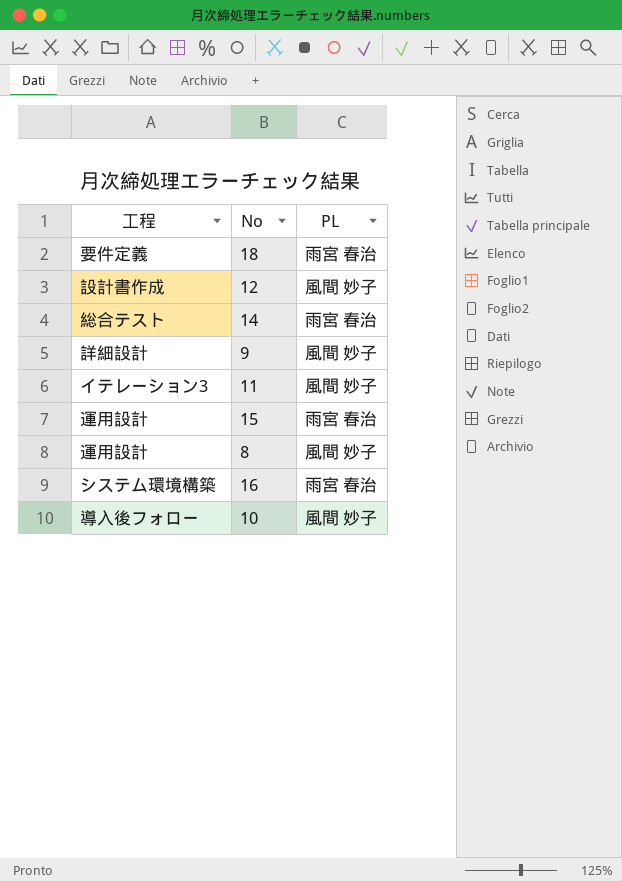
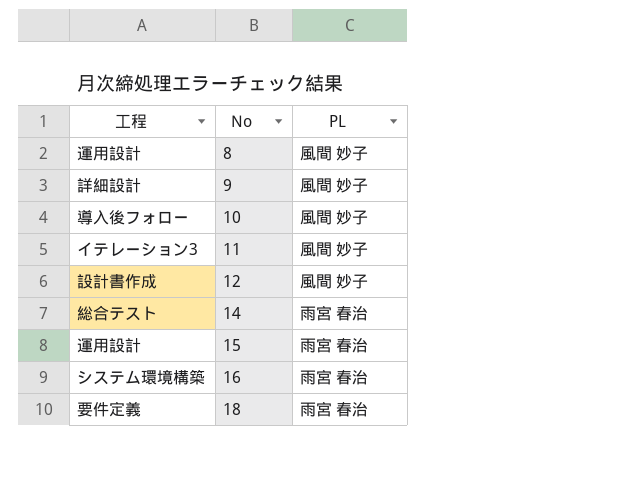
row order: none -> No ascending

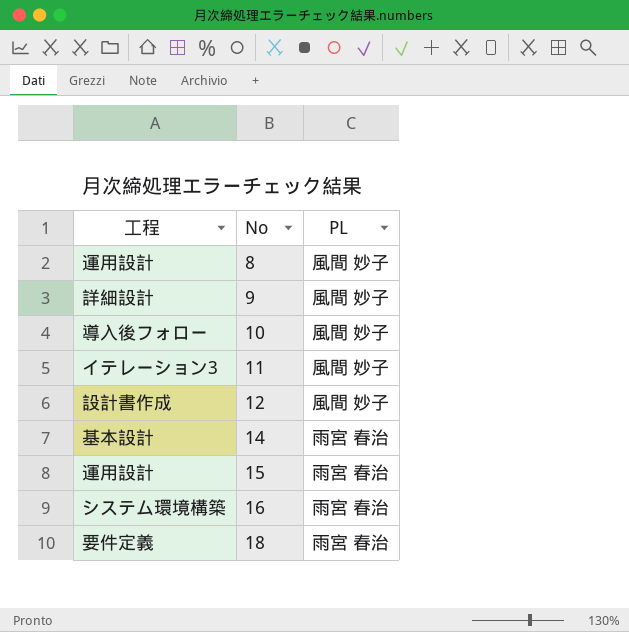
14 | 工程: 総合テスト -> 基本設計

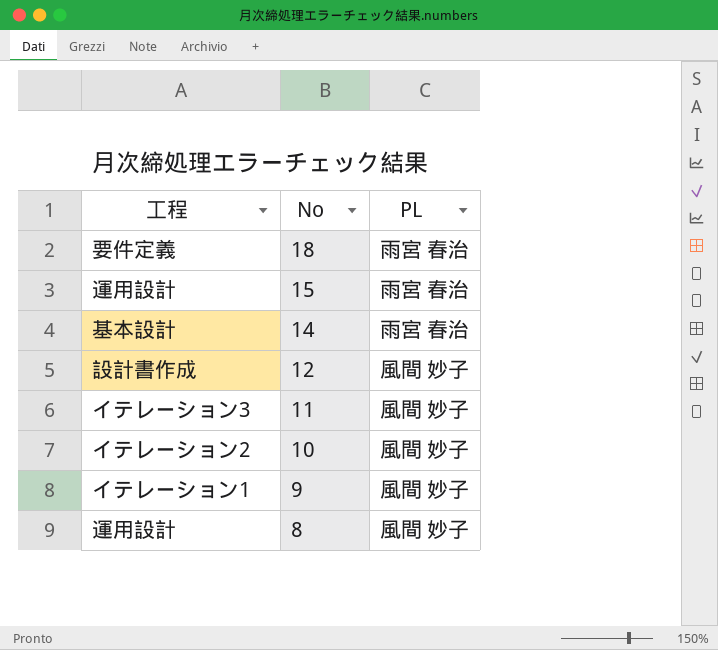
row order: No ascending -> No descending
row 16: システム環境構築 | 雨宮 春治 -> none
10 | 工程: 導入後フォロー -> イテレーション2
9 | 工程: 詳細設計 -> イテレーション1

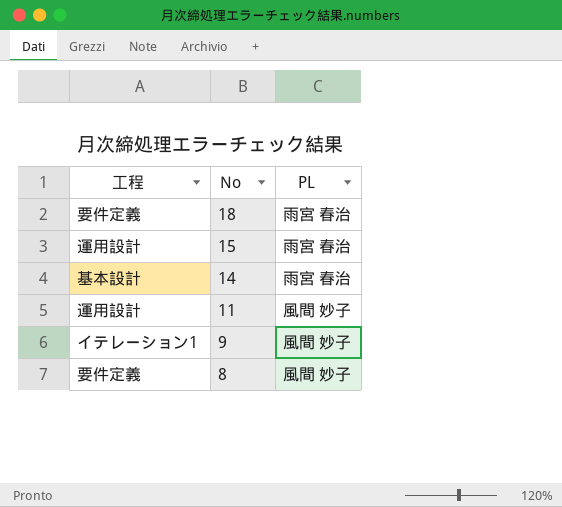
row 12: 設計書作成 | 風間 妙子 -> none
row 10: イテレーション2 | 風間 妙子 -> none
11 | 工程: イテレーション3 -> 運用設計
8 | 工程: 運用設計 -> 要件定義

